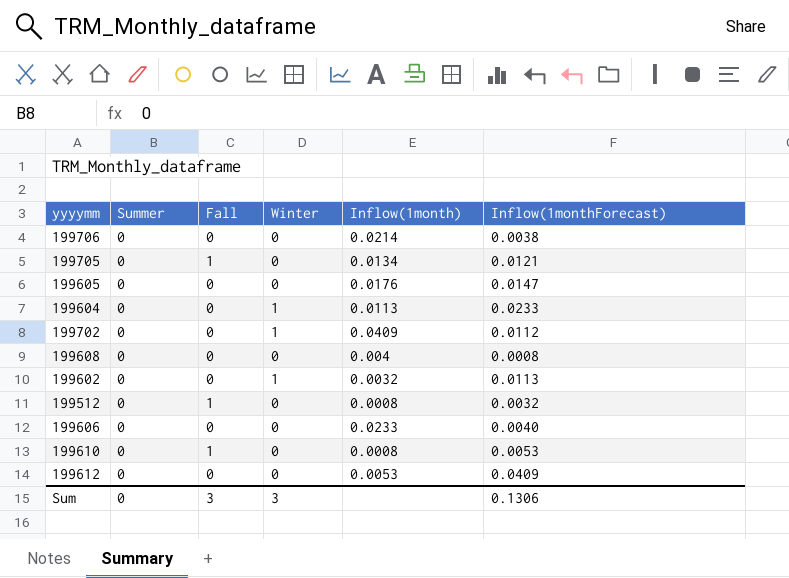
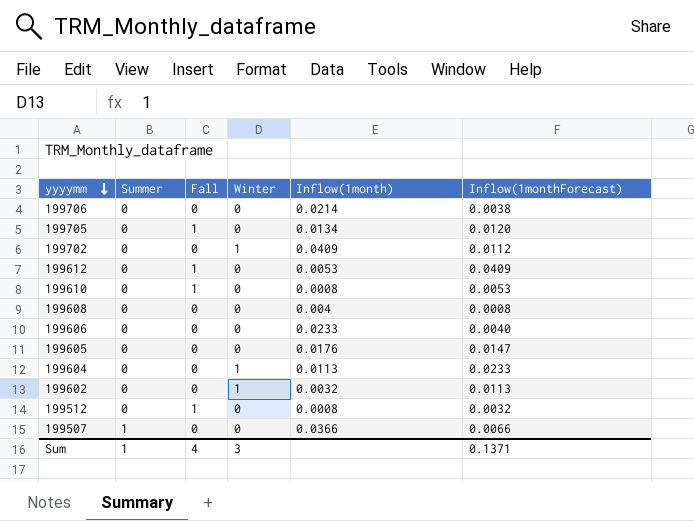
row order: none -> yyyymm descending
199705 | Inflow(1monthForecast): 0.0121 -> 0.0120
199612 | Fall: 0 -> 1
row 199507: none -> 1 | 0 | 0 | 0.0366 | 0.0066
Sum | Summer: 0 -> 1
Sum | Fall: 3 -> 4
Sum | Inflow(1monthForecast): 0.1306 -> 0.1371

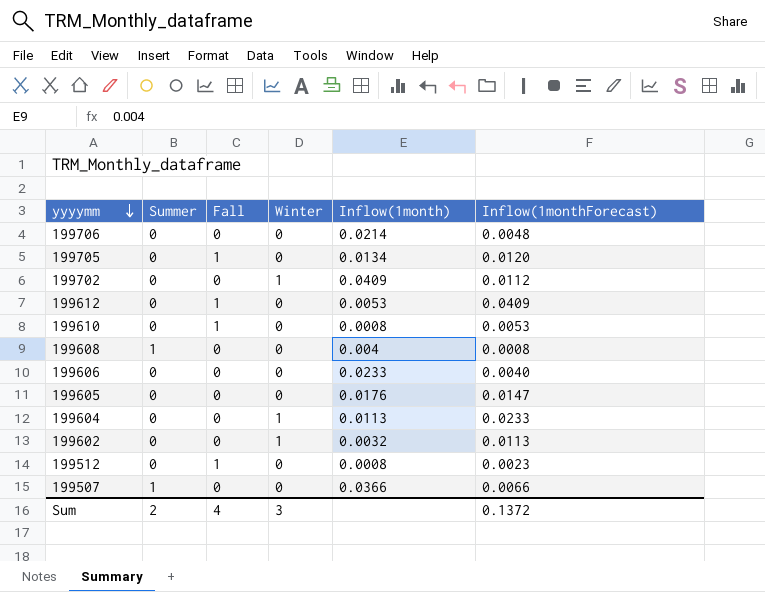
199706 | Inflow(1monthForecast): 0.0038 -> 0.0048
199608 | Summer: 0 -> 1
199512 | Inflow(1monthForecast): 0.0032 -> 0.0023
Sum | Summer: 1 -> 2
Sum | Inflow(1monthForecast): 0.1371 -> 0.1372

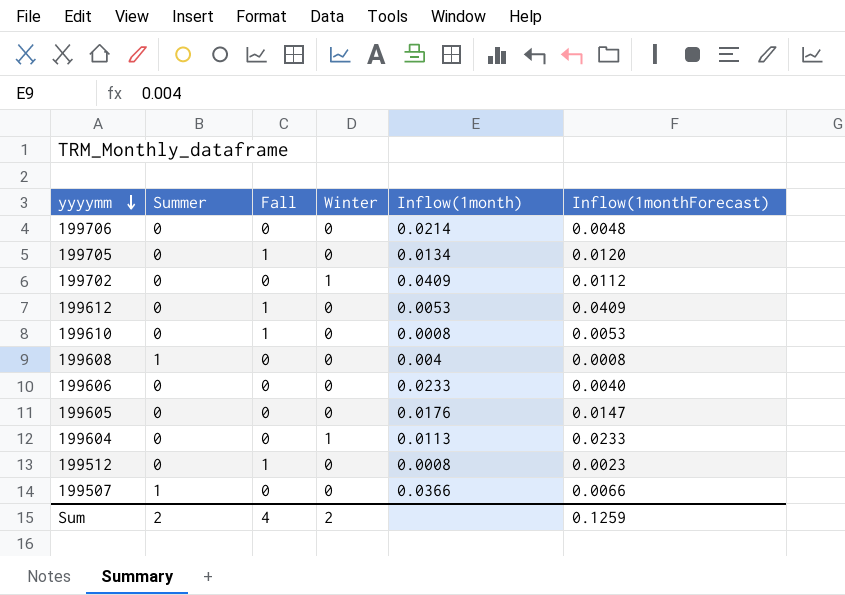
row 199602: 0 | 0 | 1 | 0.0032 | 0.0113 -> none
Sum | Winter: 3 -> 2
Sum | Inflow(1monthForecast): 0.1372 -> 0.1259

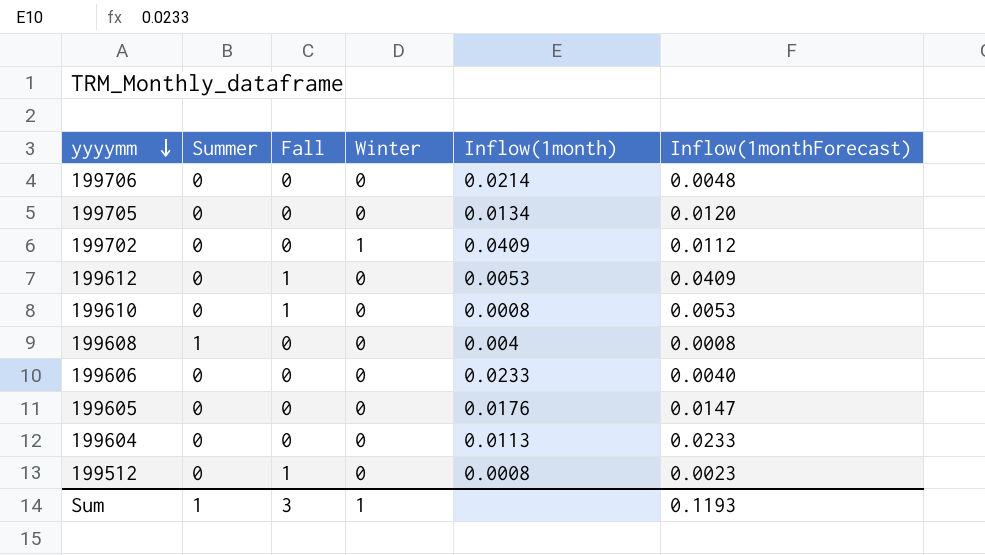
row 199507: 1 | 0 | 0 | 0.0366 | 0.0066 -> none
199705 | Fall: 1 -> 0
199604 | Winter: 1 -> 0
Sum | Summer: 2 -> 1
Sum | Fall: 4 -> 3
Sum | Winter: 2 -> 1
Sum | Inflow(1monthForecast): 0.1259 -> 0.1193

